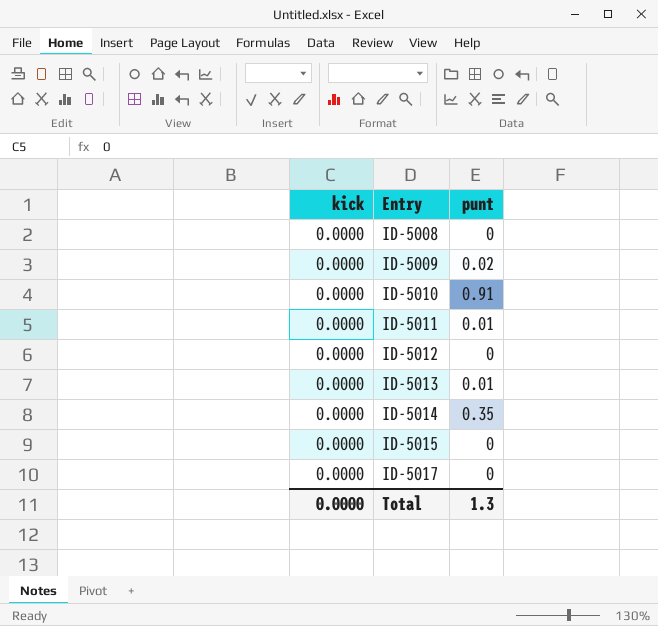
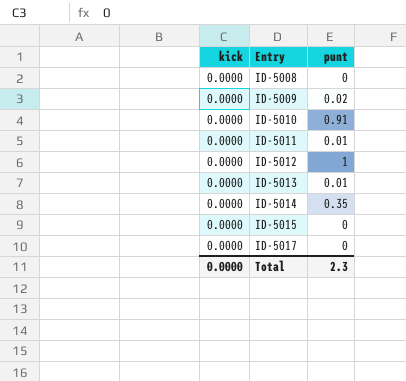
ID-5012 | punt: 0 -> 1
Total | punt: 1.3 -> 2.3

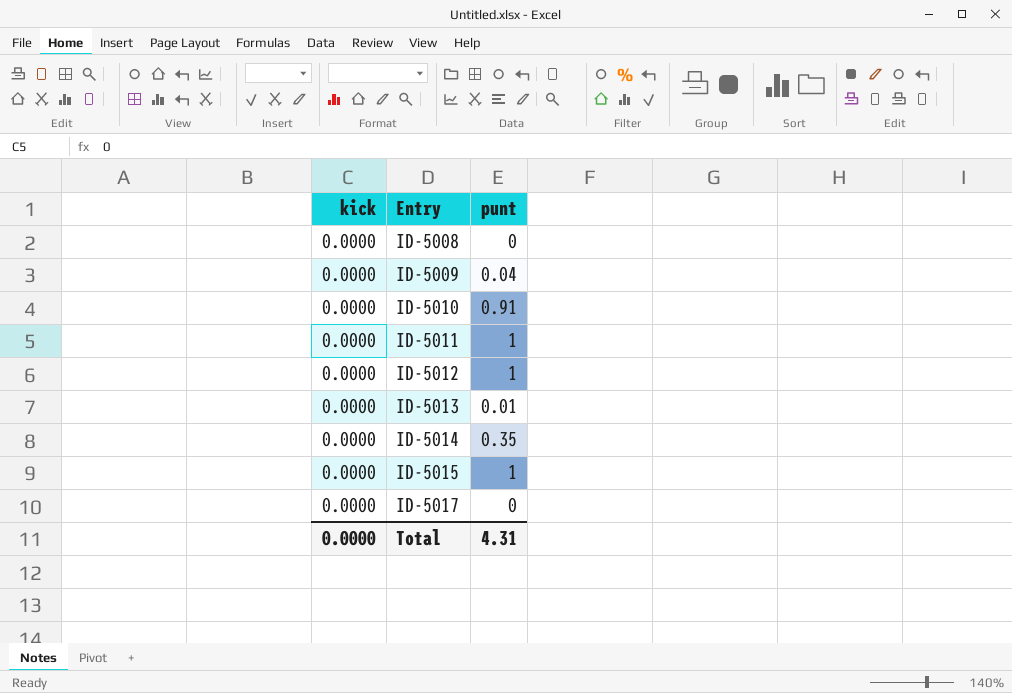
ID-5009 | punt: 0.02 -> 0.04
ID-5011 | punt: 0.01 -> 1
ID-5015 | punt: 0 -> 1
Total | punt: 2.3 -> 4.31

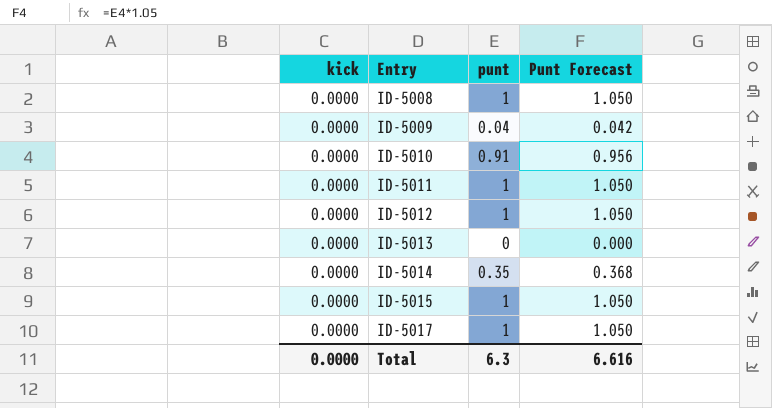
column Punt Forecast | formula: none -> [punt] * 1.05
ID-5008 | punt: 0 -> 1
ID-5013 | punt: 0.01 -> 0
ID-5017 | punt: 0 -> 1
Total | punt: 4.31 -> 6.3

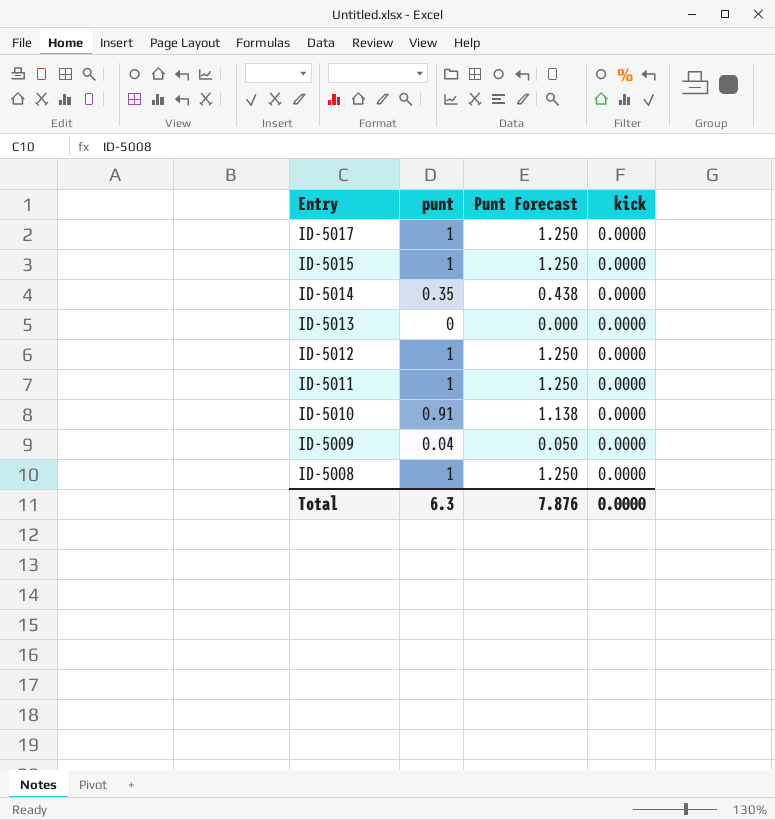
row order: Entry ascending -> Entry descending
column Punt Forecast | formula: [punt] * 1.05 -> [punt] * 1.25
column kick | position: 1 -> 4
Total | Punt Forecast: 6.616 -> 7.876

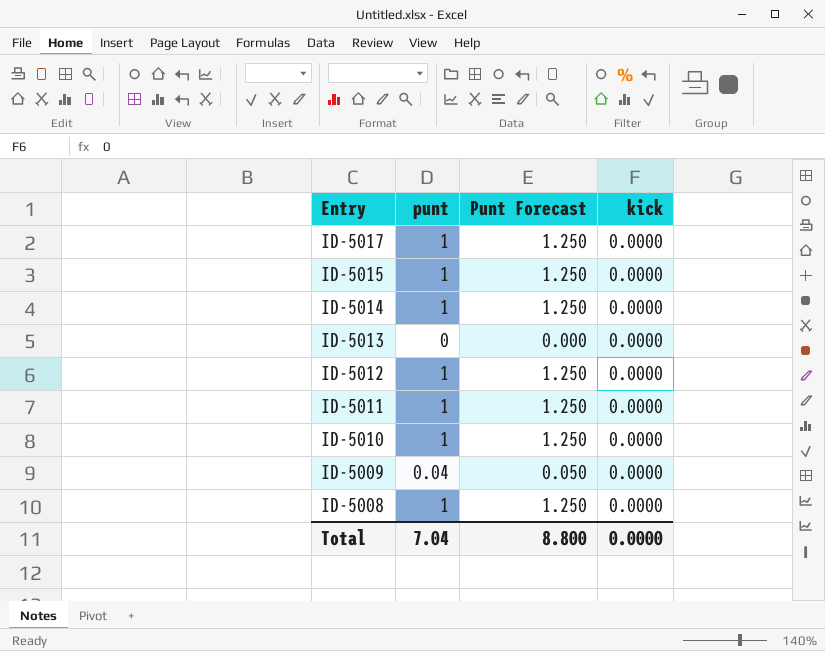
ID-5014 | punt: 0.35 -> 1
ID-5014 | Punt Forecast: 0.438 -> 1.250
ID-5010 | punt: 0.91 -> 1
ID-5010 | Punt Forecast: 1.138 -> 1.250
Total | punt: 6.3 -> 7.04
Total | Punt Forecast: 7.876 -> 8.800

